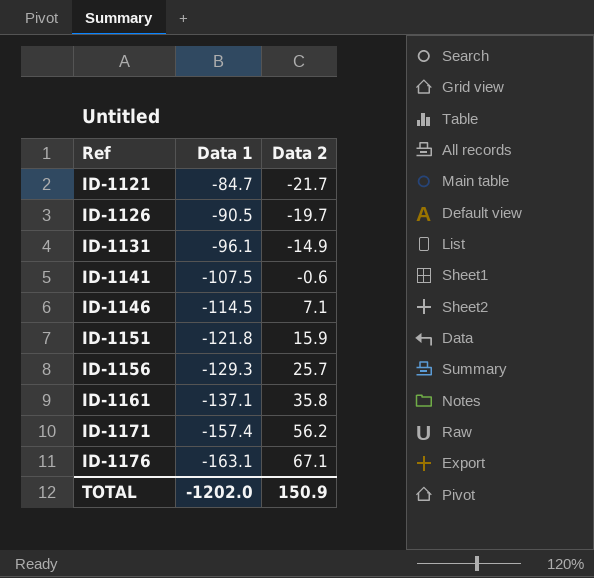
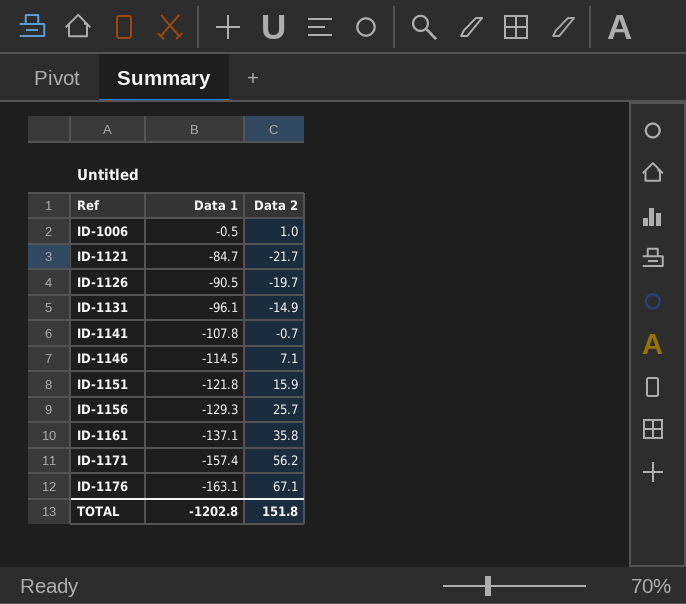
row ID-1006: none -> -0.5 | 1.0
ID-1141 | Data 1: -107.5 -> -107.8
ID-1141 | Data 2: -0.6 -> -0.7
TOTAL | Data 1: -1202.0 -> -1202.8
TOTAL | Data 2: 150.9 -> 151.8

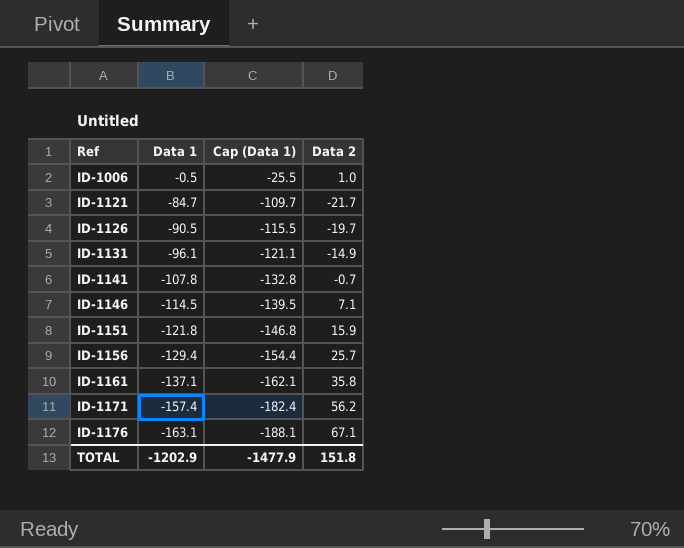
column Cap (Data 1) | formula: none -> [Data 1] - 25
ID-1156 | Data 1: -129.3 -> -129.4
TOTAL | Data 1: -1202.8 -> -1202.9

